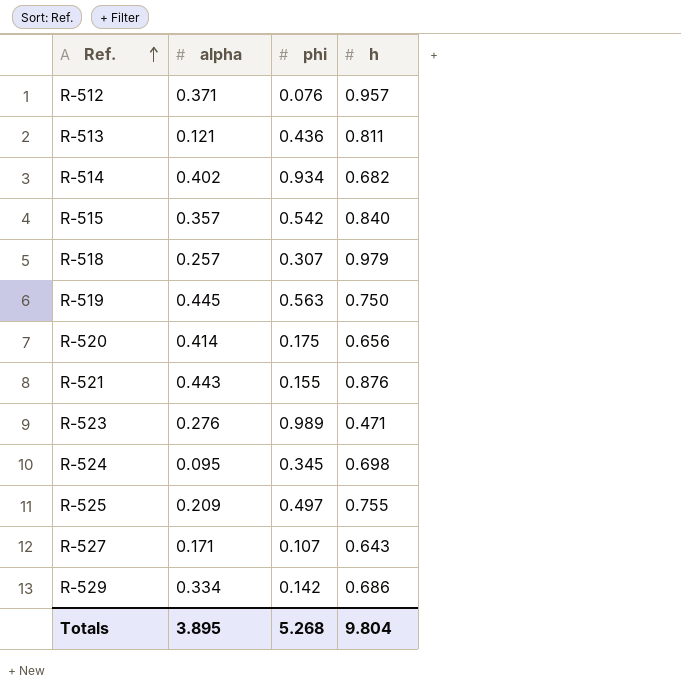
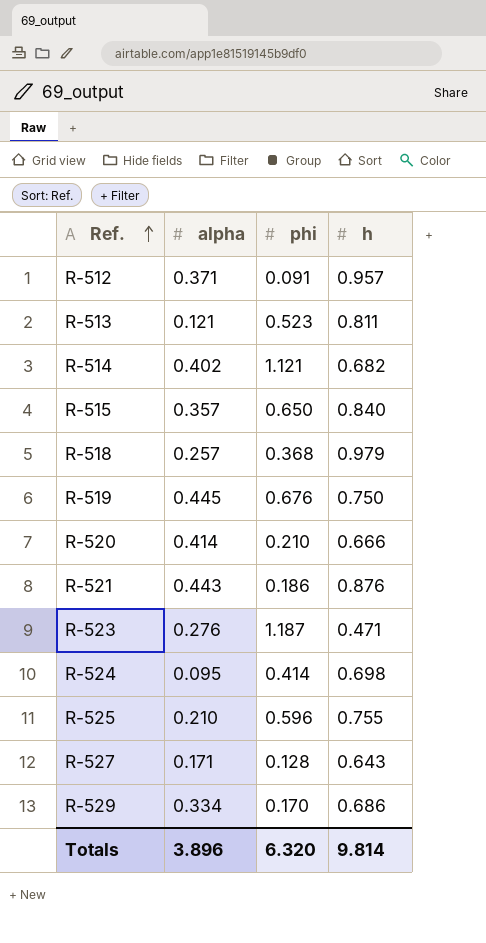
R-512 | phi: 0.076 -> 0.091
R-513 | phi: 0.436 -> 0.523
R-514 | phi: 0.934 -> 1.121
R-515 | phi: 0.542 -> 0.650
R-518 | phi: 0.307 -> 0.368
R-519 | phi: 0.563 -> 0.676
R-520 | phi: 0.175 -> 0.210
R-520 | h: 0.656 -> 0.666
R-521 | phi: 0.155 -> 0.186
R-523 | phi: 0.989 -> 1.187
R-524 | phi: 0.345 -> 0.414
R-525 | alpha: 0.209 -> 0.210
R-525 | phi: 0.497 -> 0.596
R-527 | phi: 0.107 -> 0.128
R-529 | phi: 0.142 -> 0.170
Totals | alpha: 3.895 -> 3.896
Totals | phi: 5.268 -> 6.320
Totals | h: 9.804 -> 9.814

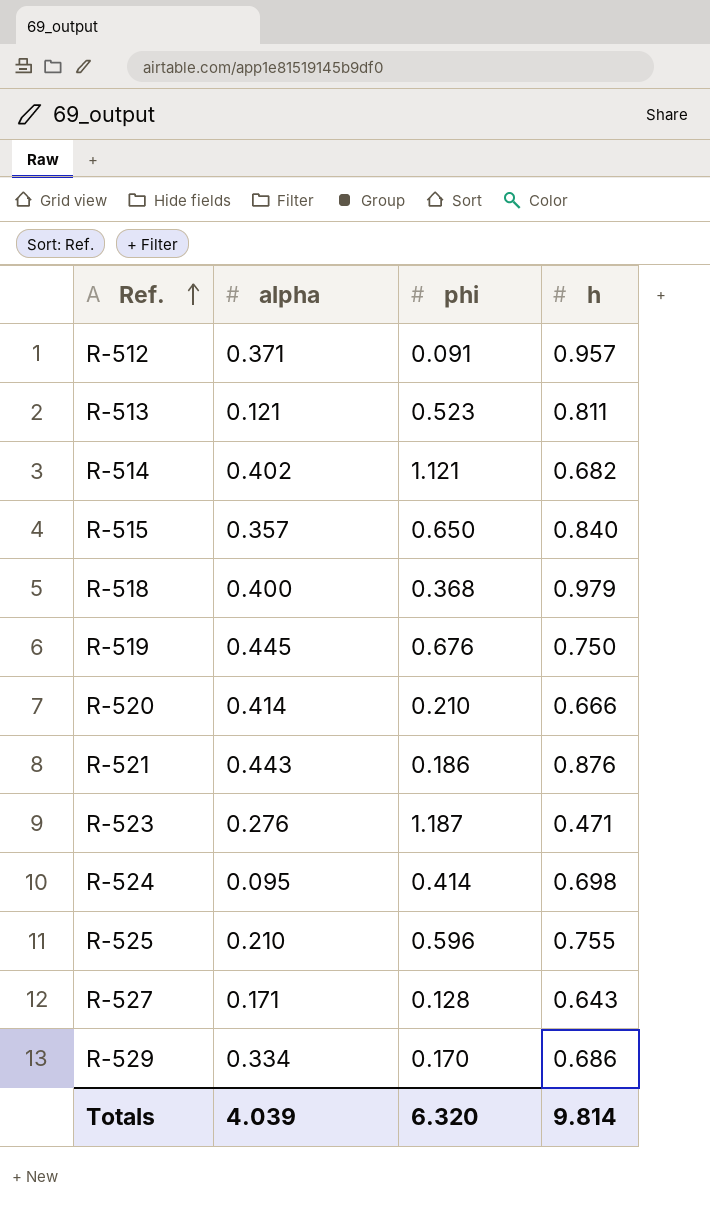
R-518 | alpha: 0.257 -> 0.400
Totals | alpha: 3.896 -> 4.039

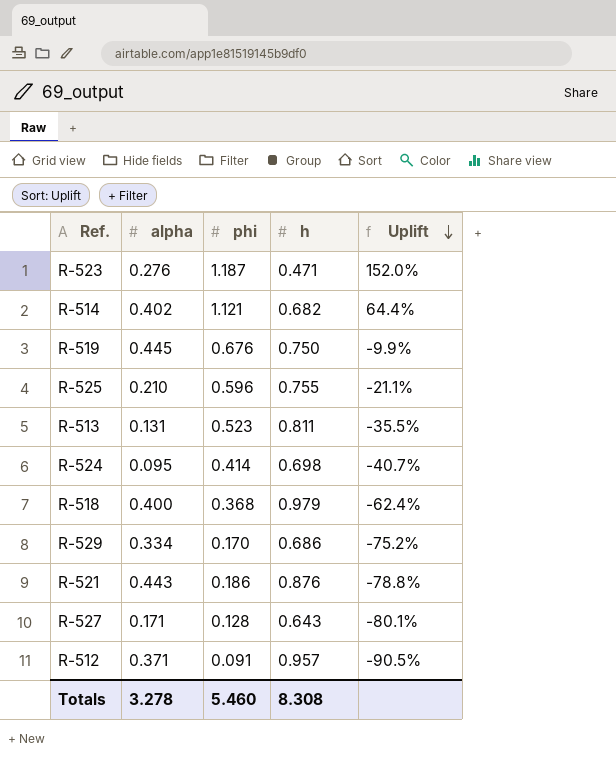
row order: Ref. ascending -> Uplift descending
column Uplift | formula: none -> ([phi] - [h]) / [h]
row R-515: 0.357 | 0.650 | 0.840 -> none
row R-520: 0.414 | 0.210 | 0.666 -> none
R-513 | alpha: 0.121 -> 0.131
Totals | alpha: 4.039 -> 3.278
Totals | phi: 6.320 -> 5.460
Totals | h: 9.814 -> 8.308

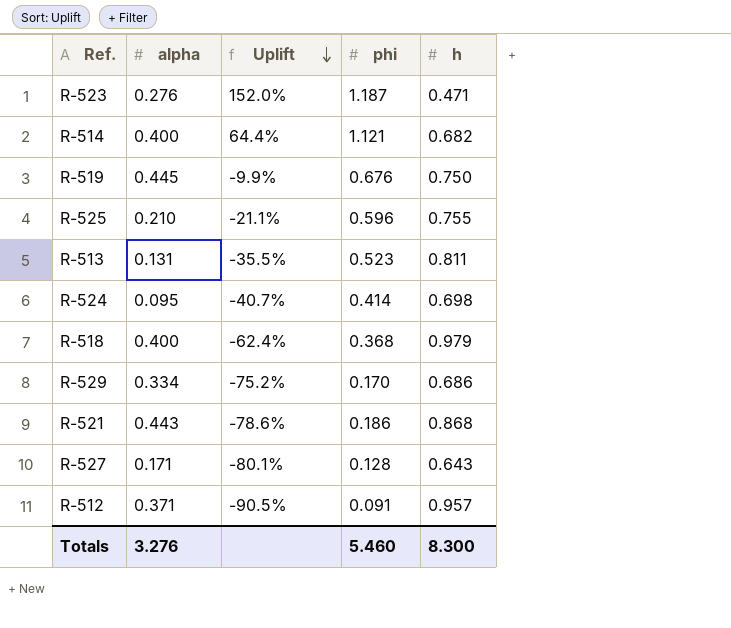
column Uplift | position: 5 -> 3
R-514 | alpha: 0.402 -> 0.400
R-521 | Uplift: -78.8% -> -78.6%
R-521 | h: 0.876 -> 0.868
Totals | alpha: 3.278 -> 3.276
Totals | h: 8.308 -> 8.300

